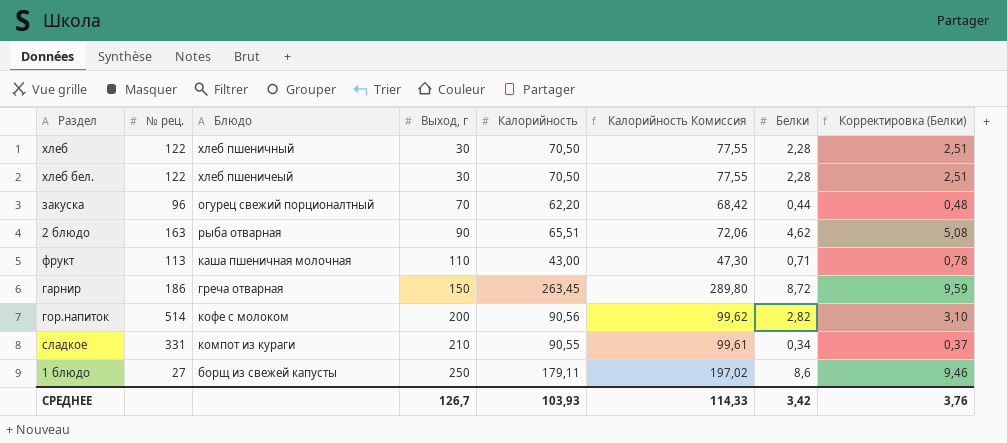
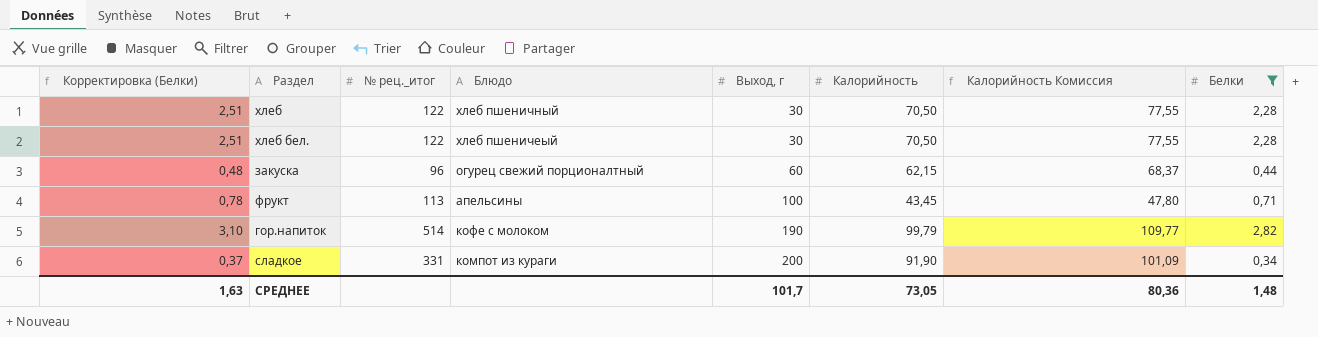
filter: none -> Белки <= 2,82
column Корректировка (Белки) | position: 8 -> 1
column name: № рец. -> № рец._итог
закуска | Выход, г: 70 -> 60
закуска | Калорийность: 62,20 -> 62,15
закуска | Калорийность Комиссия: 68,42 -> 68,37
фрукт | Блюдо: каша пшеничная молочная -> апельсины
фрукт | Выход, г: 110 -> 100
фрукт | Калорийность: 43,00 -> 43,45
фрукт | Калорийность Комиссия: 47,30 -> 47,80
гор.напиток | Выход, г: 200 -> 190
гор.напиток | Калорийность: 90,56 -> 99,79
гор.напиток | Калорийность Комиссия: 99,62 -> 109,77
сладкое | Выход, г: 210 -> 200
сладкое | Калорийность: 90,55 -> 91,90
сладкое | Калорийность Комиссия: 99,61 -> 101,09
СРЕДНЕЕ | Корректировка (Белки): 3,76 -> 1,63
СРЕДНЕЕ | Выход, г: 126,7 -> 101,7
СРЕДНЕЕ | Калорийность: 103,93 -> 73,05
СРЕДНЕЕ | Калорийность Комиссия: 114,33 -> 80,36
СРЕДНЕЕ | Белки: 3,42 -> 1,48

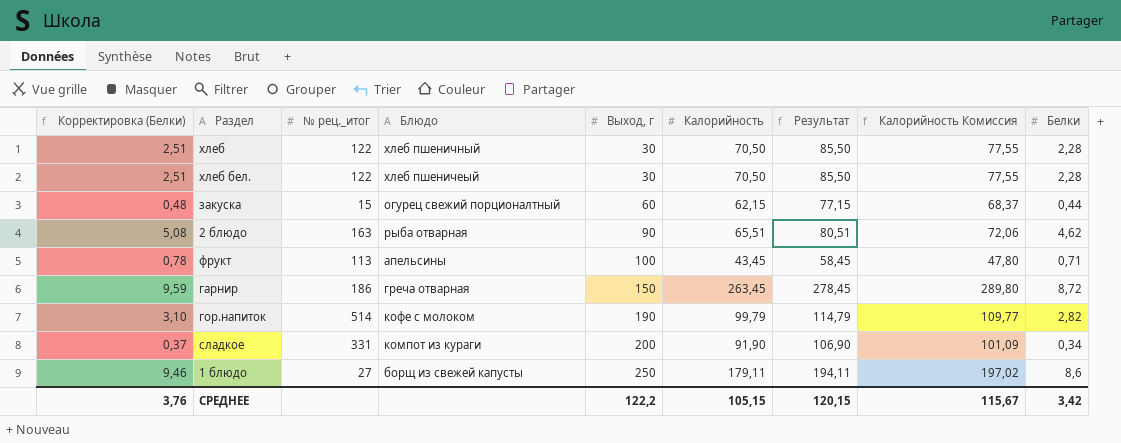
filter: Белки <= 2,82 -> none
column Результат | formula: none -> [Калорийность] + 15
закуска | № рец._итог: 96 -> 15
СРЕДНЕЕ | Корректировка (Белки): 1,63 -> 3,76
СРЕДНЕЕ | Выход, г: 101,7 -> 122,2
СРЕДНЕЕ | Калорийность: 73,05 -> 105,15
СРЕДНЕЕ | Калорийность Комиссия: 80,36 -> 115,67
СРЕДНЕЕ | Белки: 1,48 -> 3,42

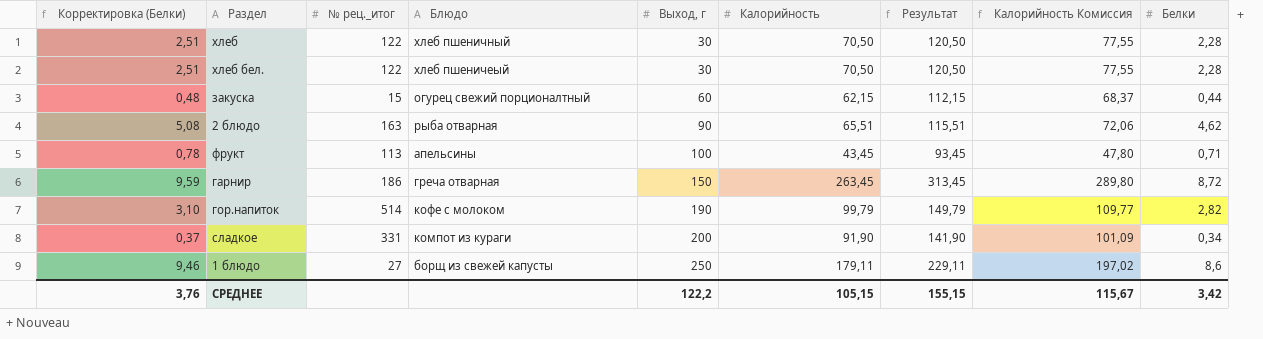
column Результат | formula: [Калорийность] + 15 -> [Калорийность] + 50
СРЕДНЕЕ | Результат: 120,15 -> 155,15

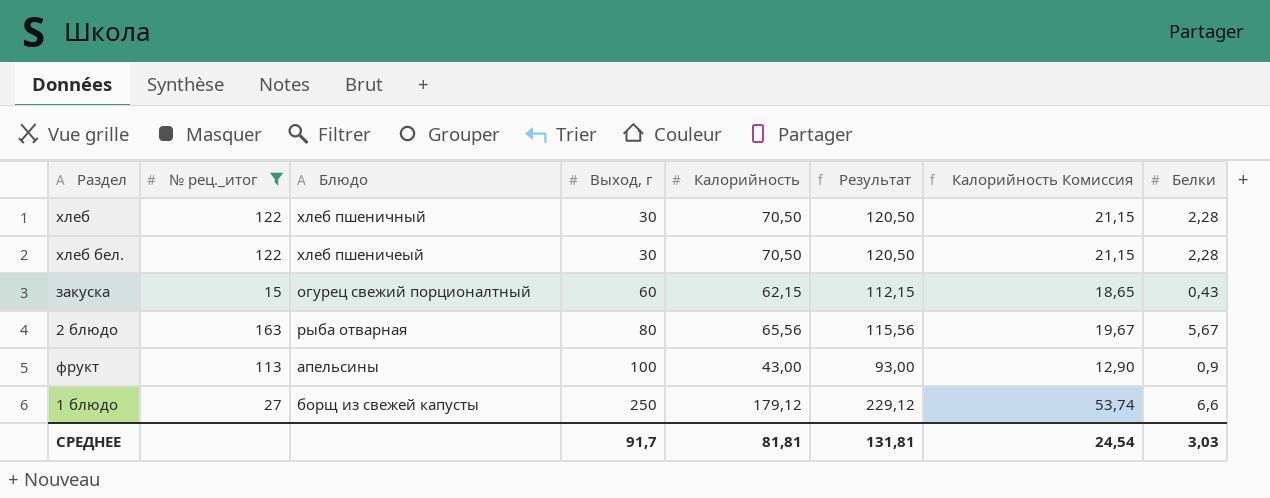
filter: none -> № рец._итог <= 163
column Корректировка (Белки) | formula: [Белки] * 1,1 -> none
column Калорийность Комиссия | formula: [Калорийность] * 1,1 -> [Калорийность] * 0,3
закуска | Белки: 0,44 -> 0,43
2 блюдо | Выход, г: 90 -> 80
2 блюдо | Калорийность: 65,51 -> 65,56
2 блюдо | Результат: 115,51 -> 115,56
2 блюдо | Белки: 4,62 -> 5,67
фрукт | Калорийность: 43,45 -> 43,00
фрукт | Результат: 93,45 -> 93,00
фрукт | Белки: 0,71 -> 0,9
1 блюдо | Калорийность: 179,11 -> 179,12
1 блюдо | Результат: 229,11 -> 229,12
1 блюдо | Белки: 8,6 -> 6,6
СРЕДНЕЕ | Выход, г: 122,2 -> 91,7
СРЕДНЕЕ | Калорийность: 105,15 -> 81,81
СРЕДНЕЕ | Результат: 155,15 -> 131,81
СРЕДНЕЕ | Калорийность Комиссия: 115,67 -> 24,54
СРЕДНЕЕ | Белки: 3,42 -> 3,03

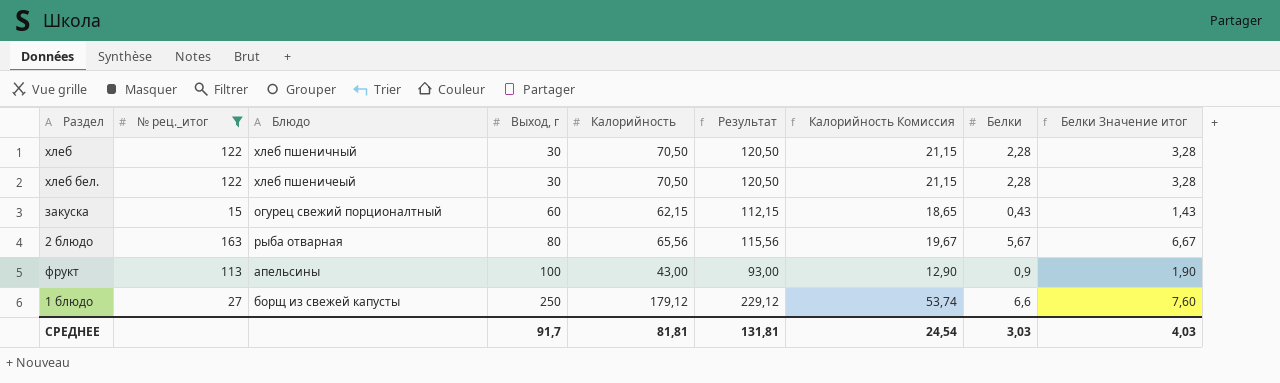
column Белки Значение итог | formula: none -> [Белки] + 1

